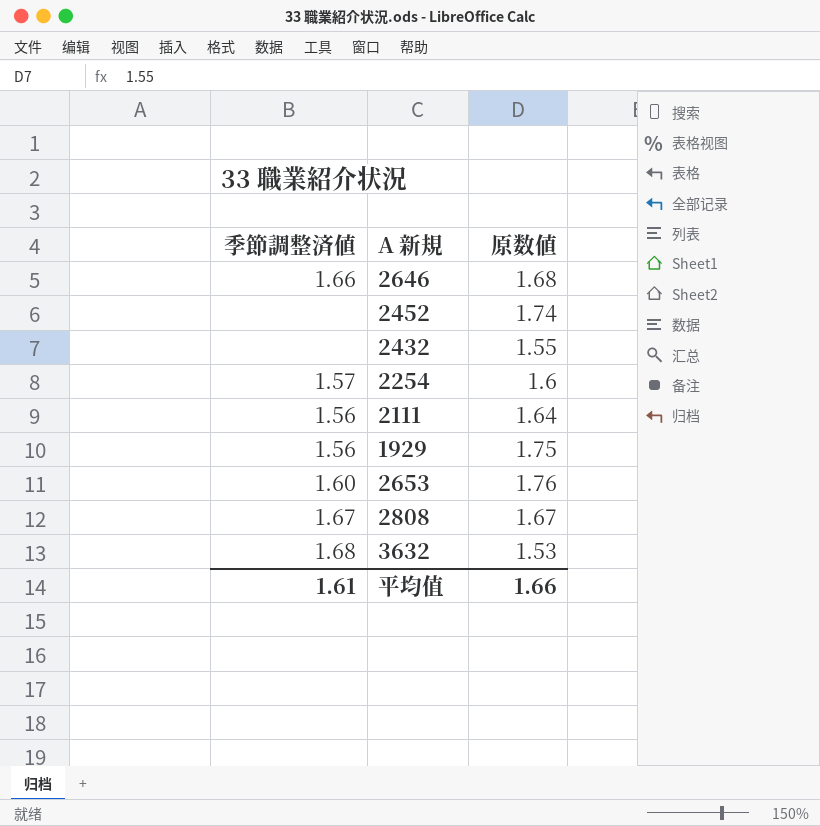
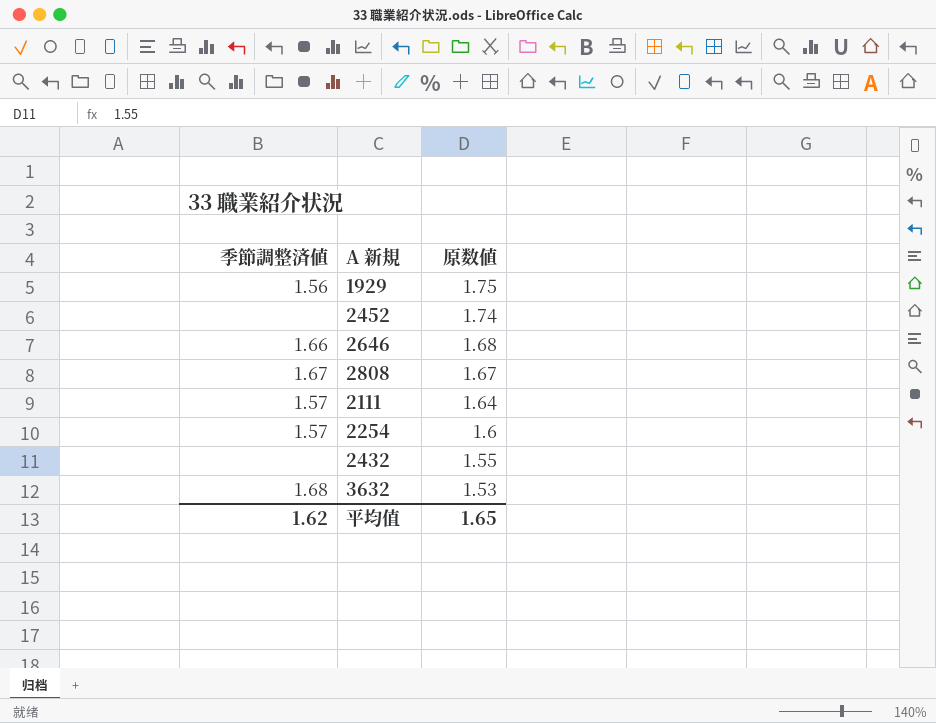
row order: none -> 原数値 descending
row 2653: 1.60 | 1.76 -> none
2111 | 季節調整済値: 1.56 -> 1.57
平均值 | 季節調整済値: 1.61 -> 1.62
平均值 | 原数値: 1.66 -> 1.65

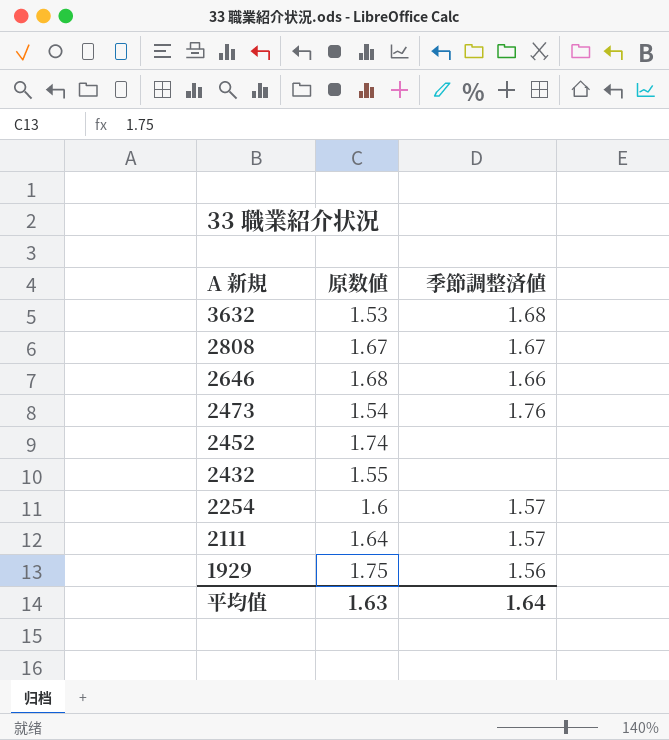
row order: 原数値 descending -> A 新規 descending
column 季節調整済値 | position: 1 -> 3
row 2473: none -> 1.54 | 1.76
平均值 | 原数値: 1.65 -> 1.63
平均值 | 季節調整済値: 1.62 -> 1.64

